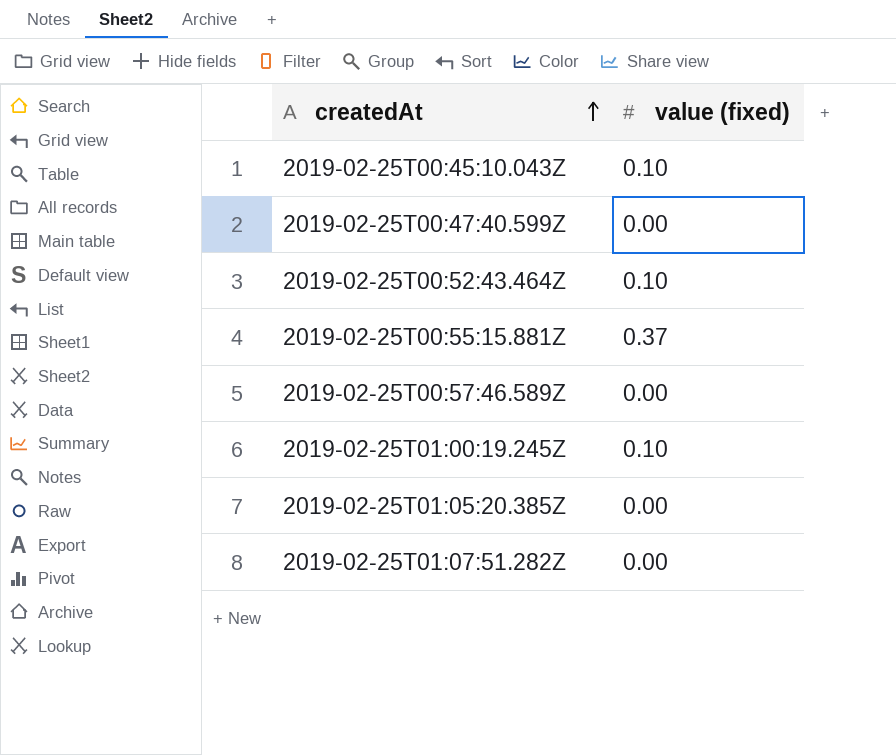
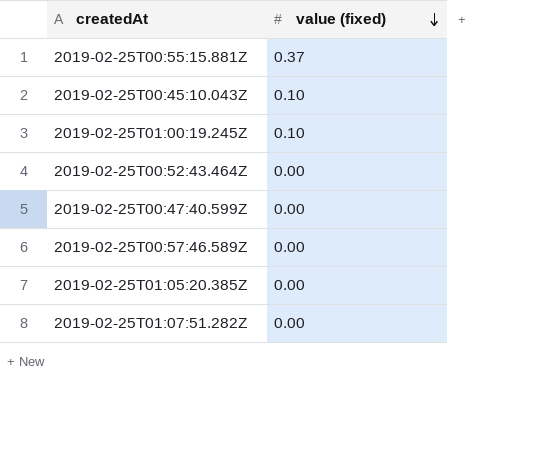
row order: createdAt ascending -> value (fixed) descending
2019-02-25T00:52:43.464Z | value (fixed): 0.10 -> 0.00

